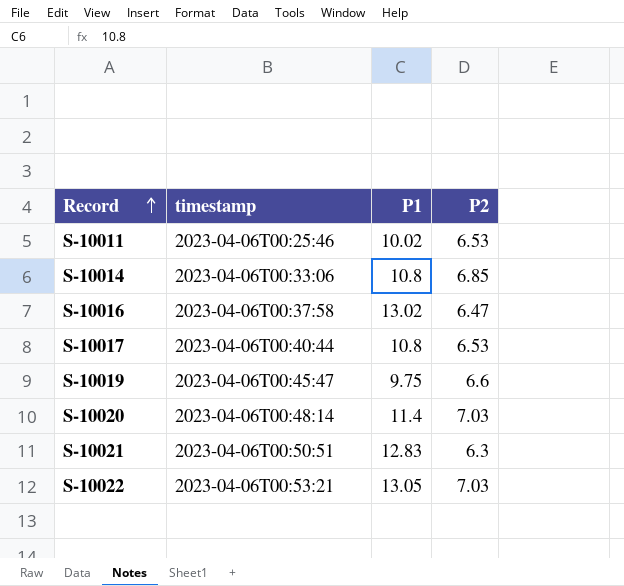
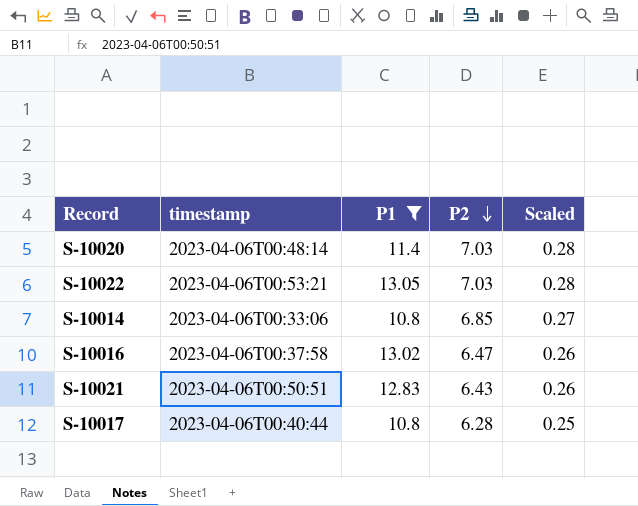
filter: none -> P1 >= 10.8
row order: Record ascending -> P2 descending
column Scaled | formula: none -> [P2] * 0.04
S-10021 | P2: 6.3 -> 6.43
S-10017 | P2: 6.53 -> 6.28

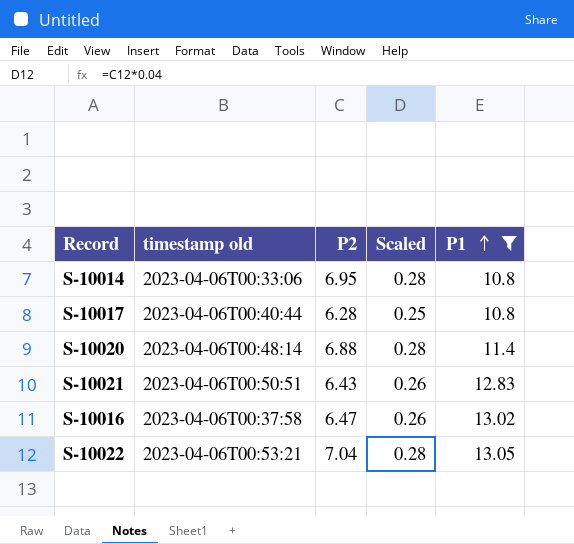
row order: P2 descending -> P1 ascending
column name: timestamp -> timestamp old
column P1 | position: 3 -> 5
S-10014 | P2: 6.85 -> 6.95
S-10014 | Scaled: 0.27 -> 0.28
S-10020 | P2: 7.03 -> 6.88
S-10022 | P2: 7.03 -> 7.04

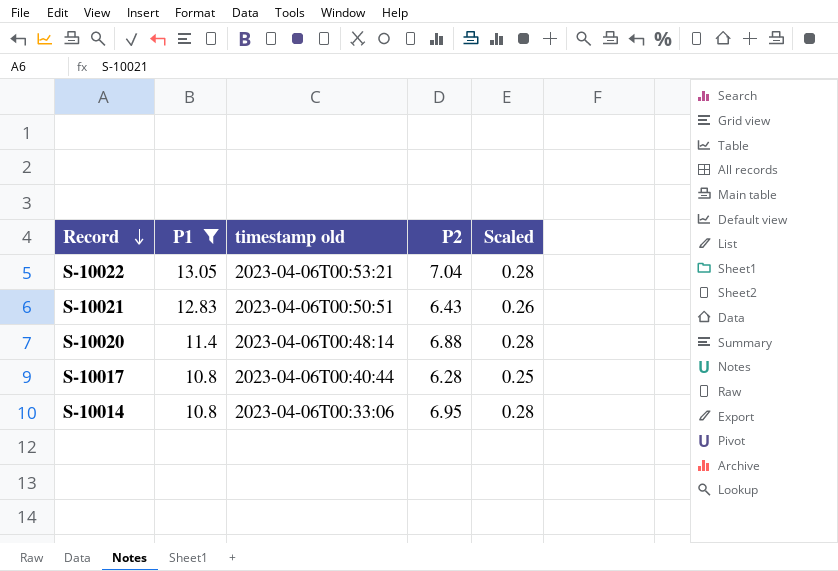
row order: P1 ascending -> Record descending
column P1 | position: 5 -> 2
row S-10016: 2023-04-06T00:37:58 | 6.47 | 0.26 | 13.02 -> none

